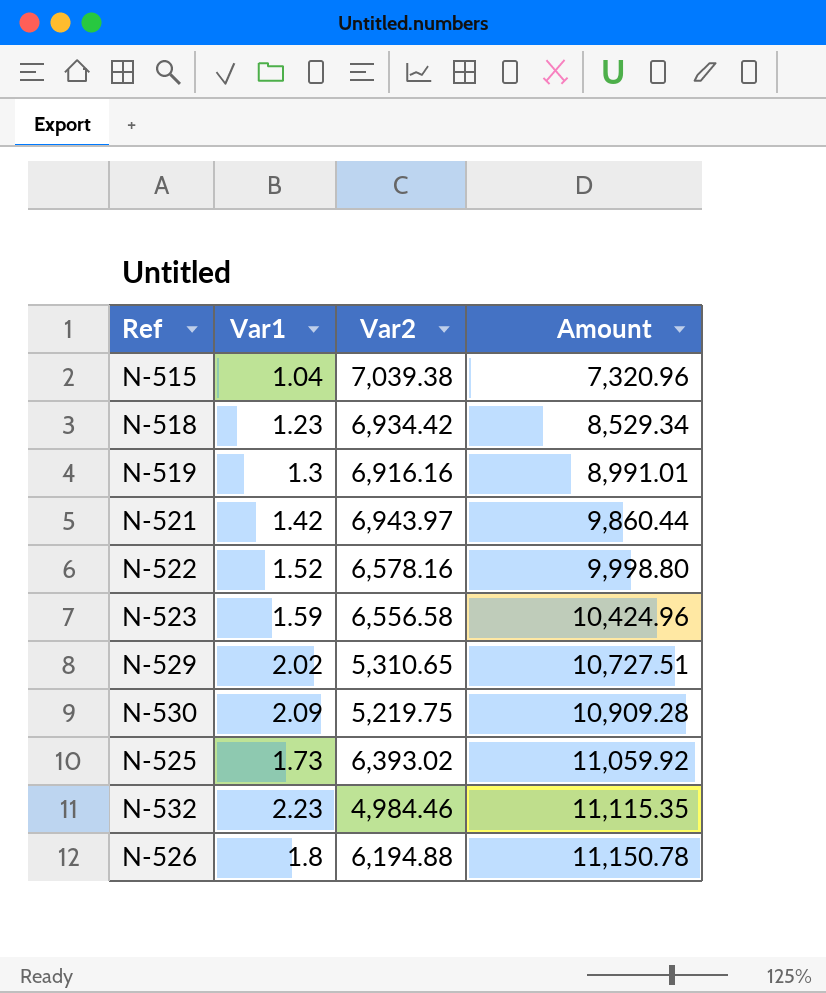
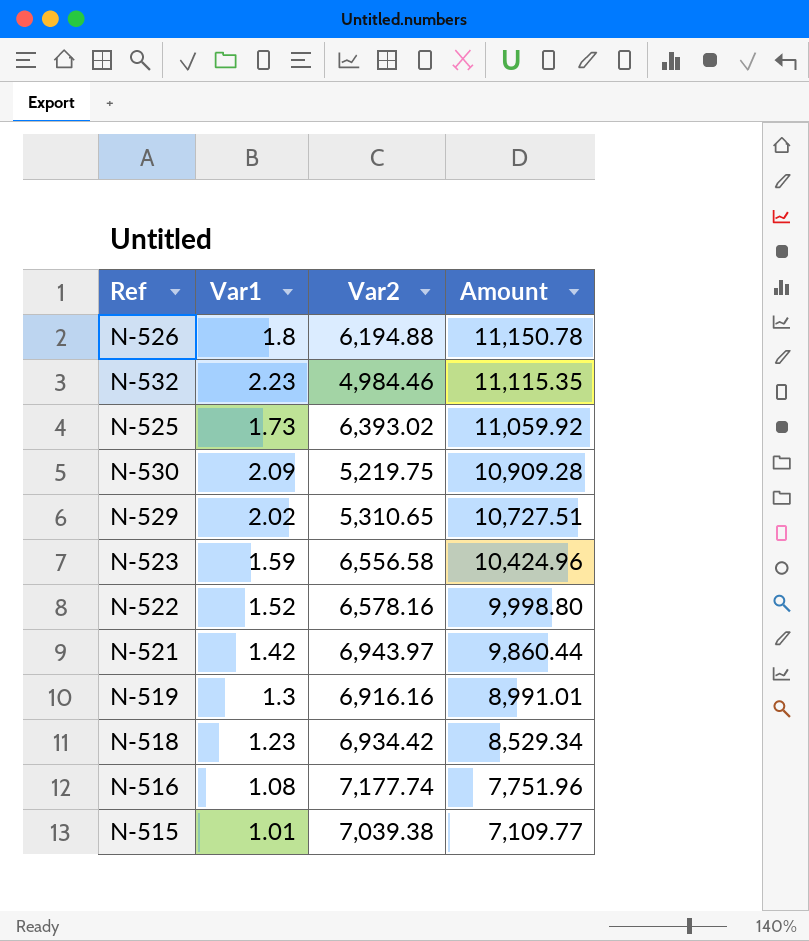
row order: Amount ascending -> Amount descending
row N-516: none -> 1.08 | 7,177.74 | 7,751.96
N-515 | Var1: 1.04 -> 1.01
N-515 | Amount: 7,320.96 -> 7,109.77

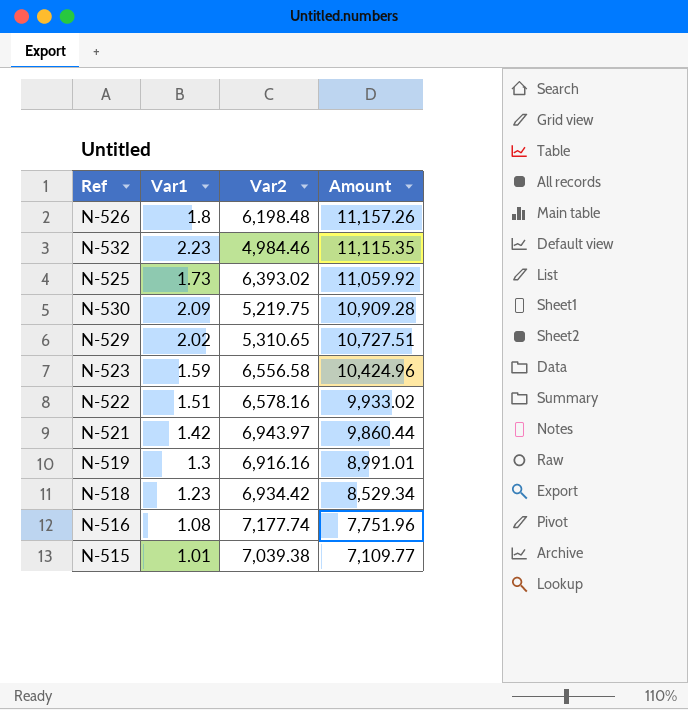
N-526 | Var2: 6,194.88 -> 6,198.48
N-526 | Amount: 11,150.78 -> 11,157.26
N-522 | Var1: 1.52 -> 1.51
N-522 | Amount: 9,998.80 -> 9,933.02

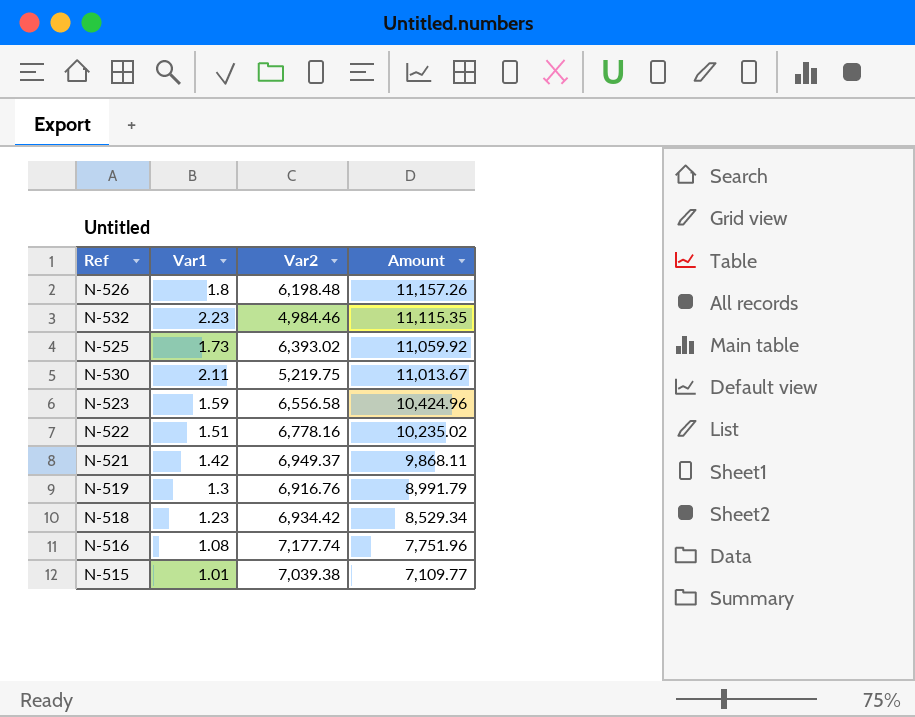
row N-529: 2.02 | 5,310.65 | 10,727.51 -> none
N-530 | Var1: 2.09 -> 2.11
N-530 | Amount: 10,909.28 -> 11,013.67
N-522 | Var2: 6,578.16 -> 6,778.16
N-522 | Amount: 9,933.02 -> 10,235.02
N-521 | Var2: 6,943.97 -> 6,949.37
N-521 | Amount: 9,860.44 -> 9,868.11
N-519 | Var2: 6,916.16 -> 6,916.76
N-519 | Amount: 8,991.01 -> 8,991.79

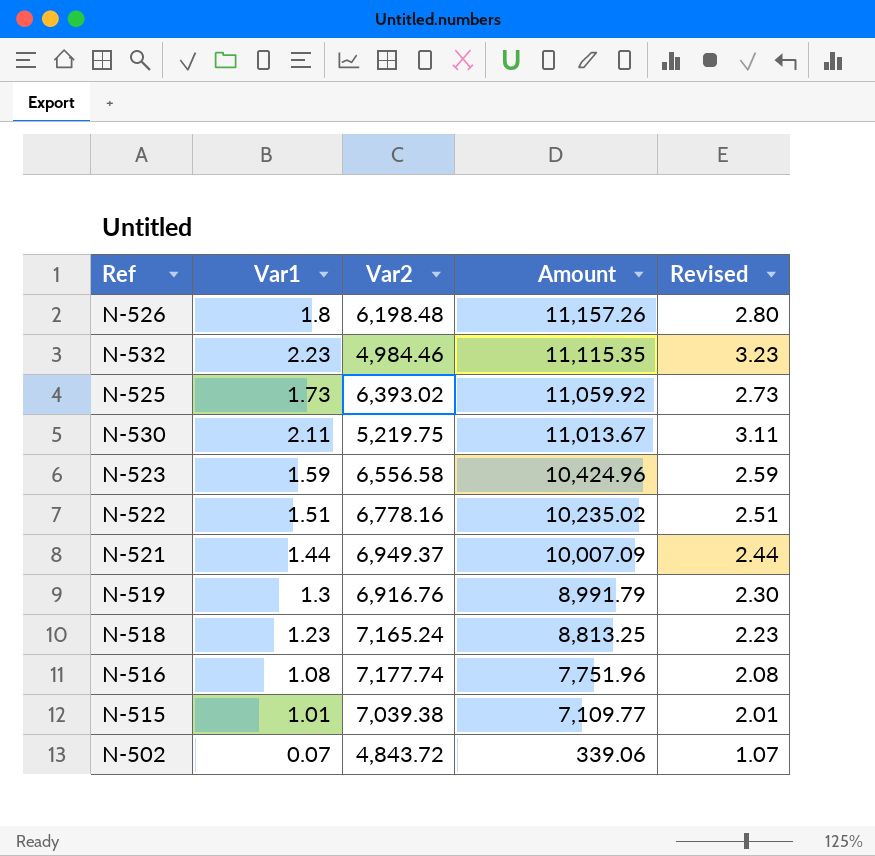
column Revised | formula: none -> [Var1] + 1
N-521 | Var1: 1.42 -> 1.44
N-521 | Amount: 9,868.11 -> 10,007.09
N-518 | Var2: 6,934.42 -> 7,165.24
N-518 | Amount: 8,529.34 -> 8,813.25
row N-502: none -> 0.07 | 4,843.72 | 339.06 | 1.07

